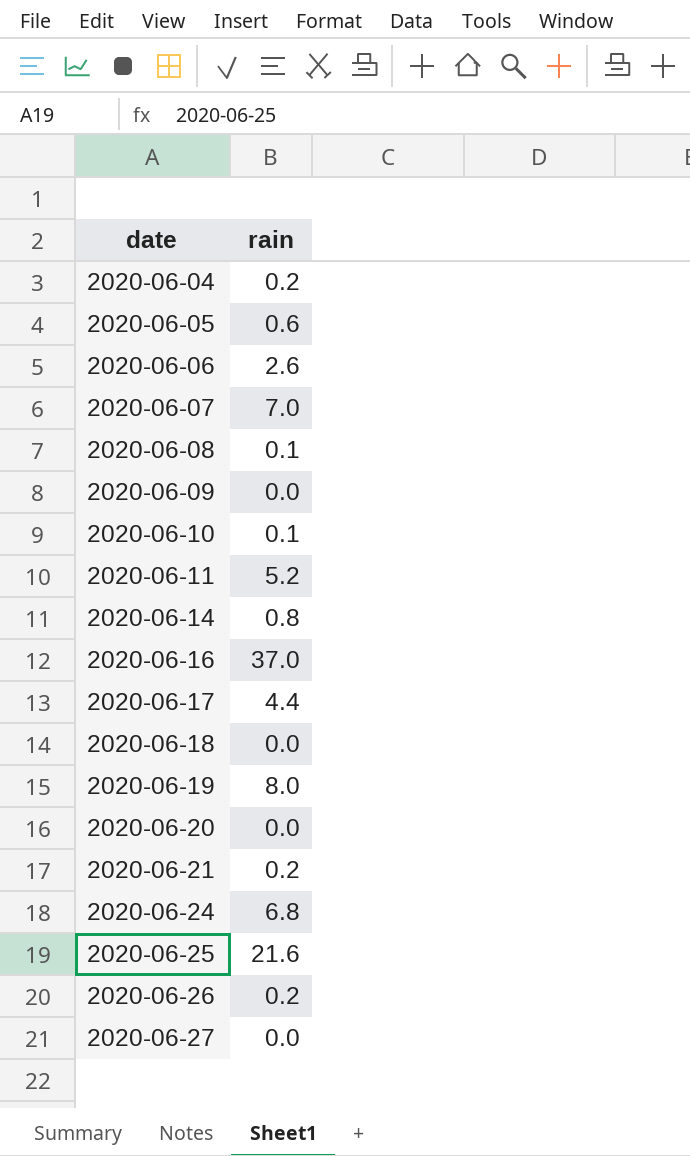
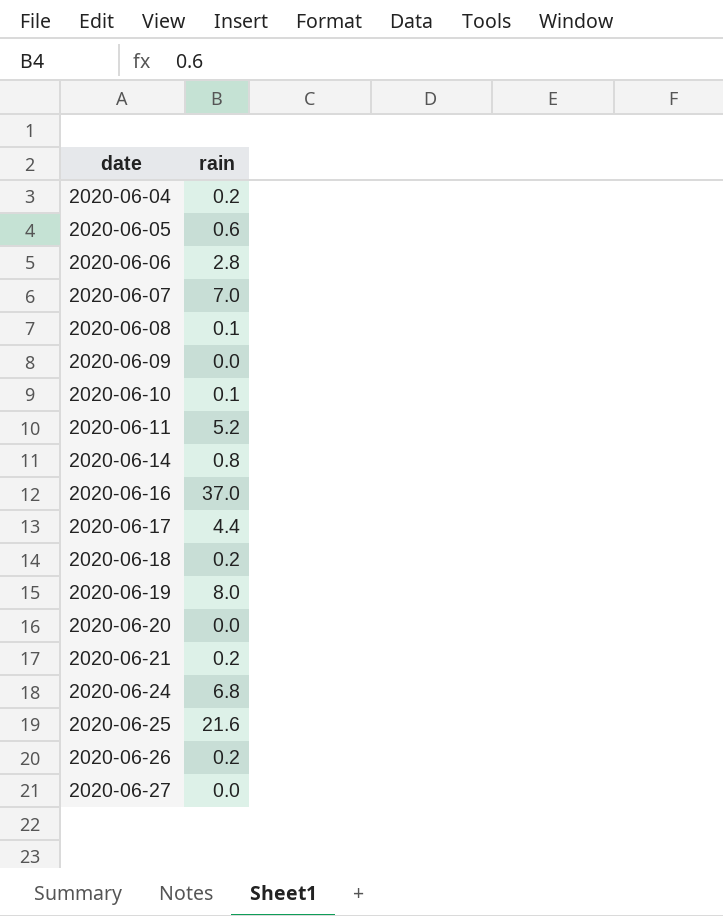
2020-06-06 | rain: 2.6 -> 2.8
2020-06-18 | rain: 0.0 -> 0.2

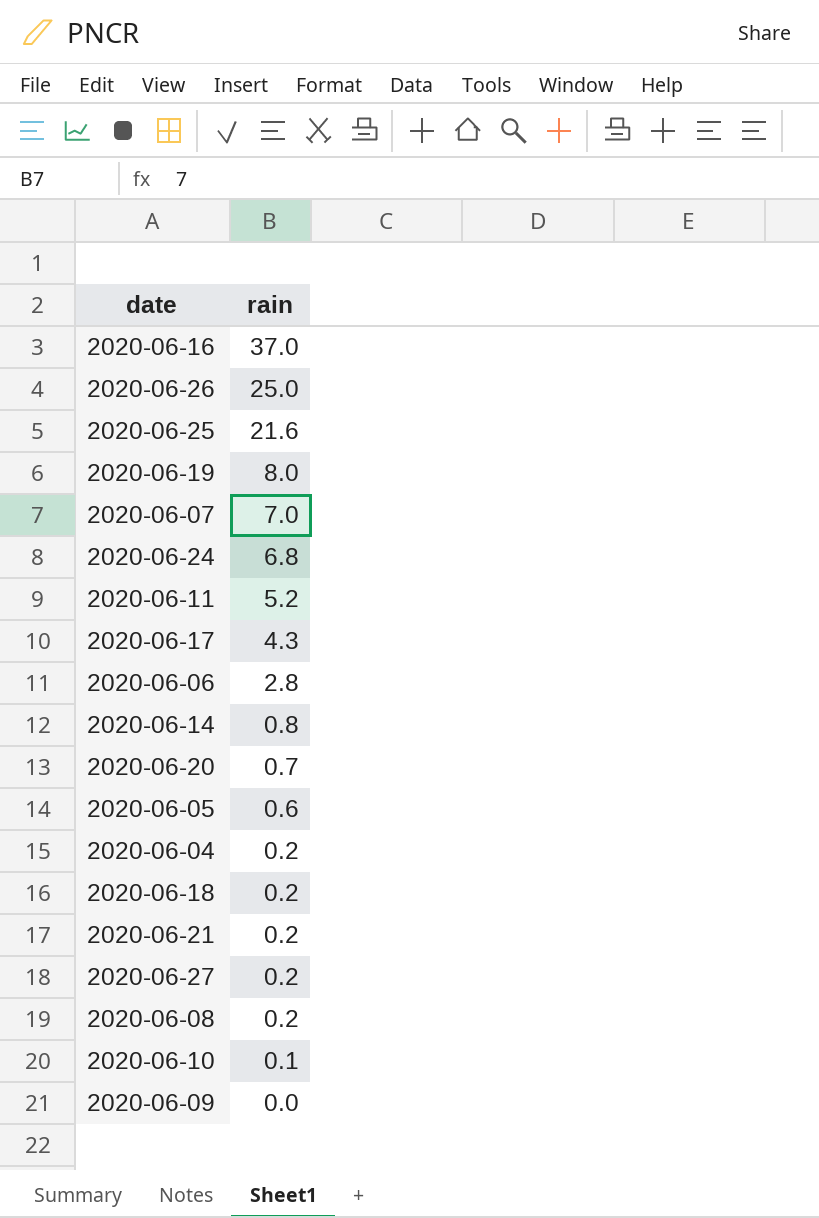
row order: date ascending -> rain descending
2020-06-26 | rain: 0.2 -> 25.0
2020-06-17 | rain: 4.4 -> 4.3
2020-06-20 | rain: 0.0 -> 0.7
2020-06-27 | rain: 0.0 -> 0.2
2020-06-08 | rain: 0.1 -> 0.2

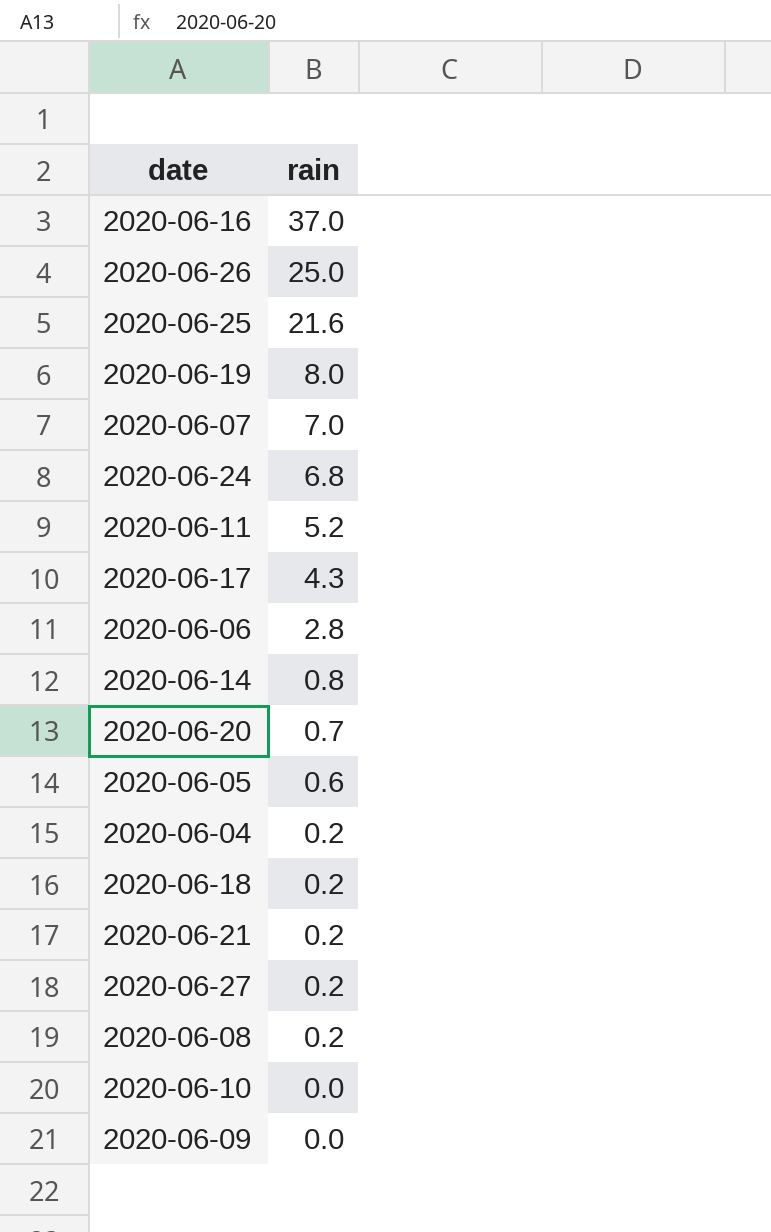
2020-06-10 | rain: 0.1 -> 0.0

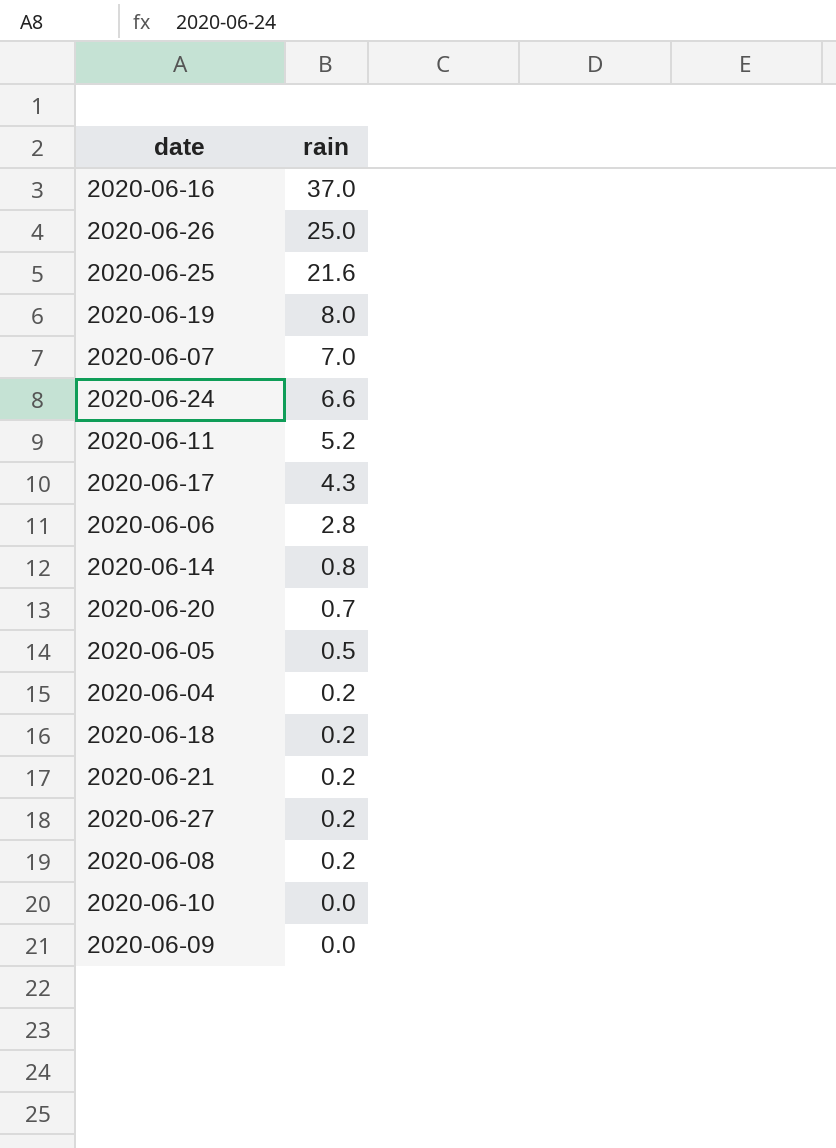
2020-06-24 | rain: 6.8 -> 6.6
2020-06-05 | rain: 0.6 -> 0.5

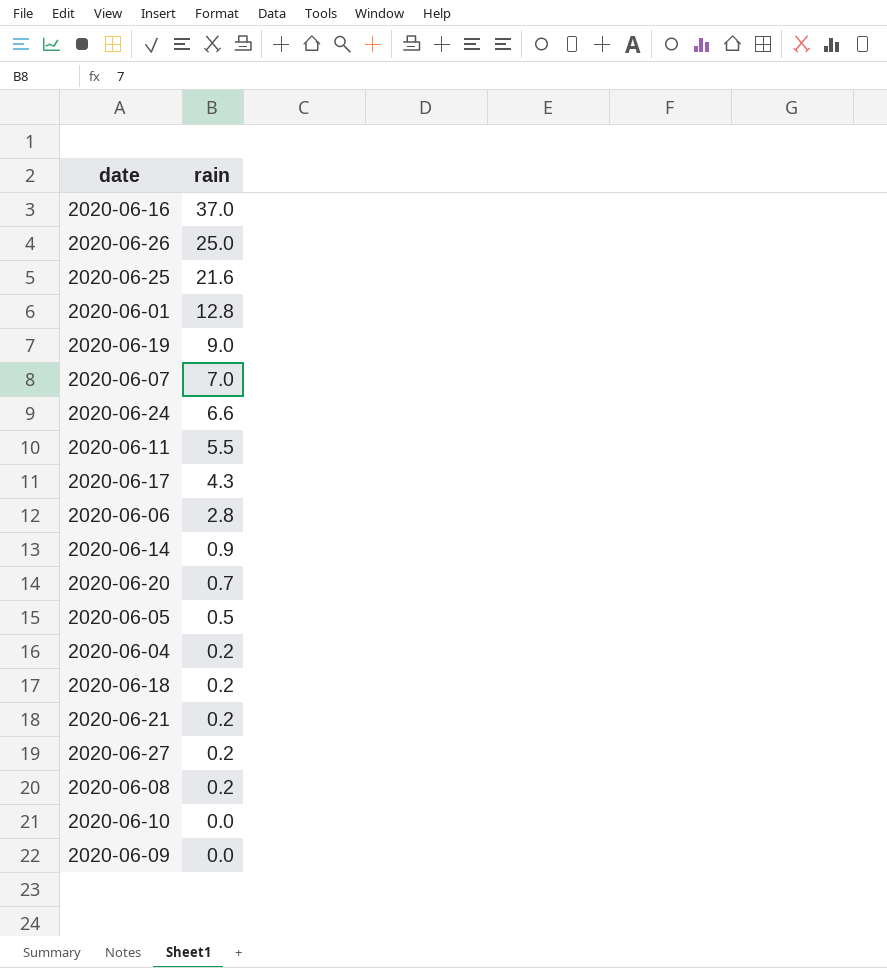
row 2020-06-01: none -> 12.8
2020-06-19 | rain: 8.0 -> 9.0
2020-06-11 | rain: 5.2 -> 5.5
2020-06-14 | rain: 0.8 -> 0.9

